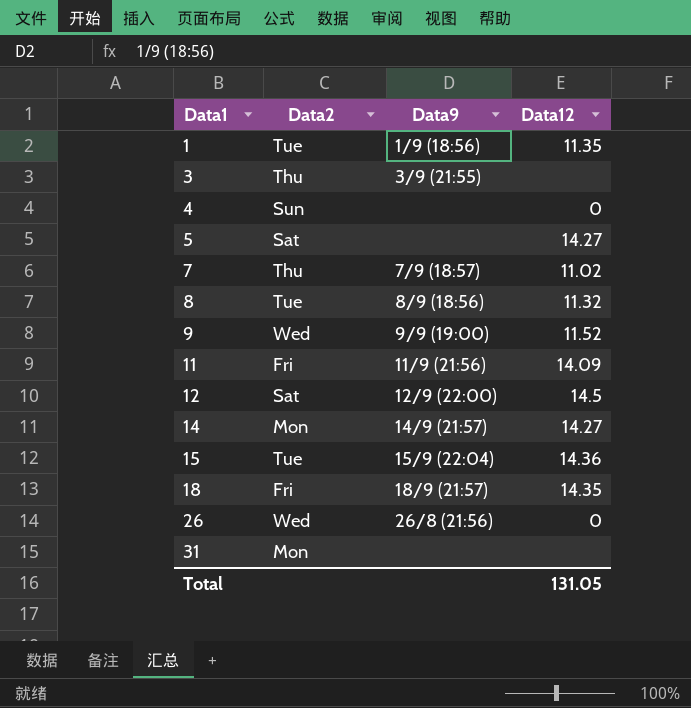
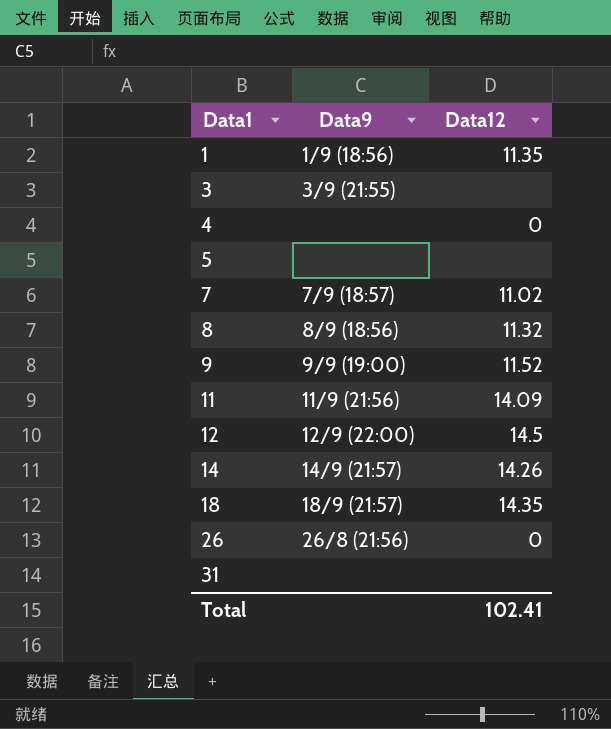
column Data2 | position: 2 -> none
row 15: Tue | 15/9 (22:04) | 14.36 -> none
5 | Data12: 14.27 -> none
14 | Data12: 14.27 -> 14.26
Total | Data12: 131.05 -> 102.41

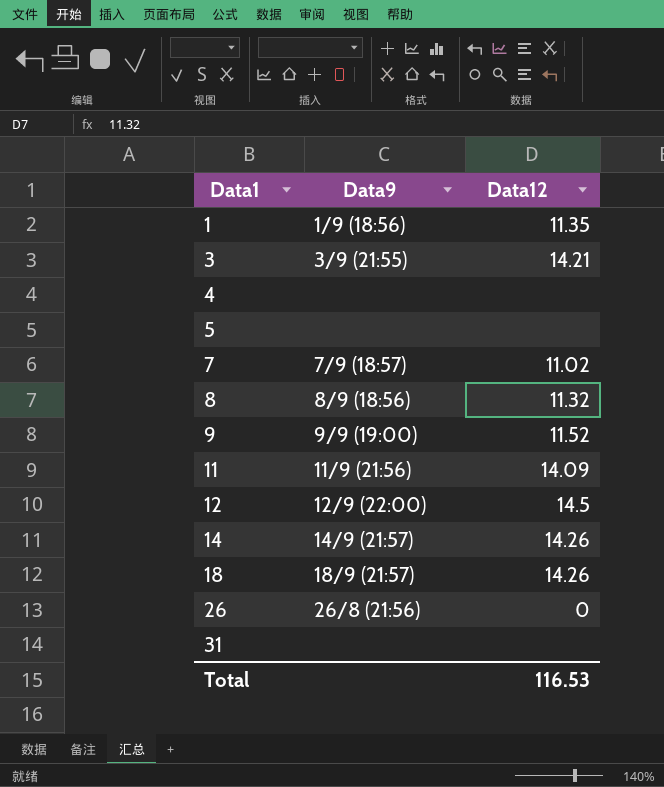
3 | Data12: none -> 14.21
4 | Data12: 0 -> none
18 | Data12: 14.35 -> 14.26
Total | Data12: 102.41 -> 116.53

